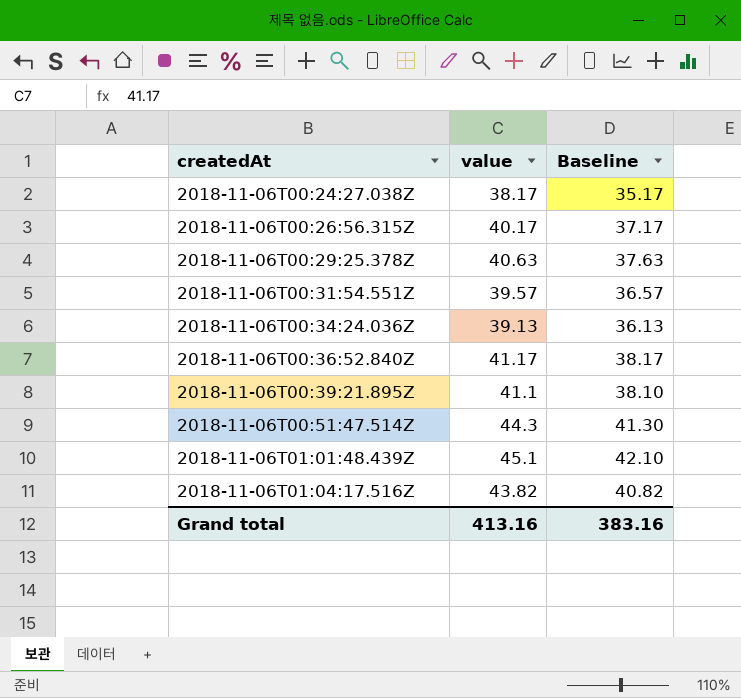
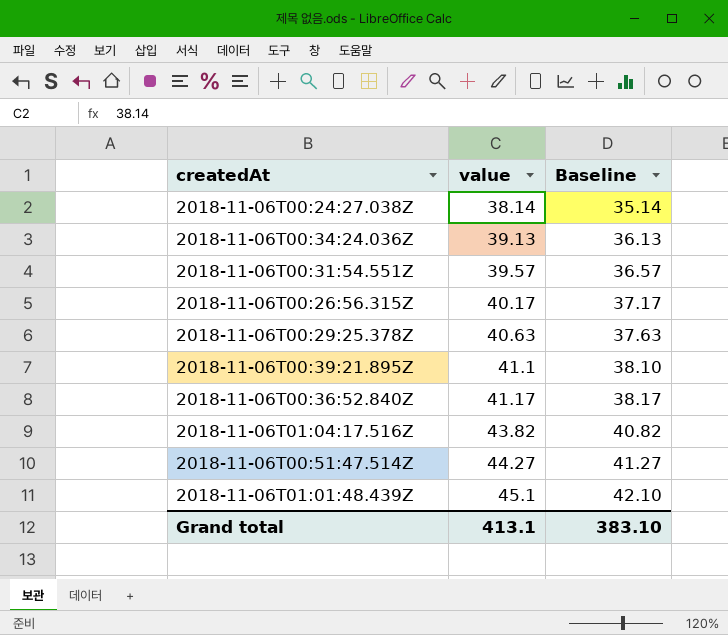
row order: createdAt ascending -> value ascending
2018-11-06T00:24:27.038Z | value: 38.17 -> 38.14
2018-11-06T00:24:27.038Z | Baseline: 35.17 -> 35.14
2018-11-06T00:51:47.514Z | value: 44.3 -> 44.27
2018-11-06T00:51:47.514Z | Baseline: 41.30 -> 41.27
Grand total | value: 413.16 -> 413.1
Grand total | Baseline: 383.16 -> 383.10

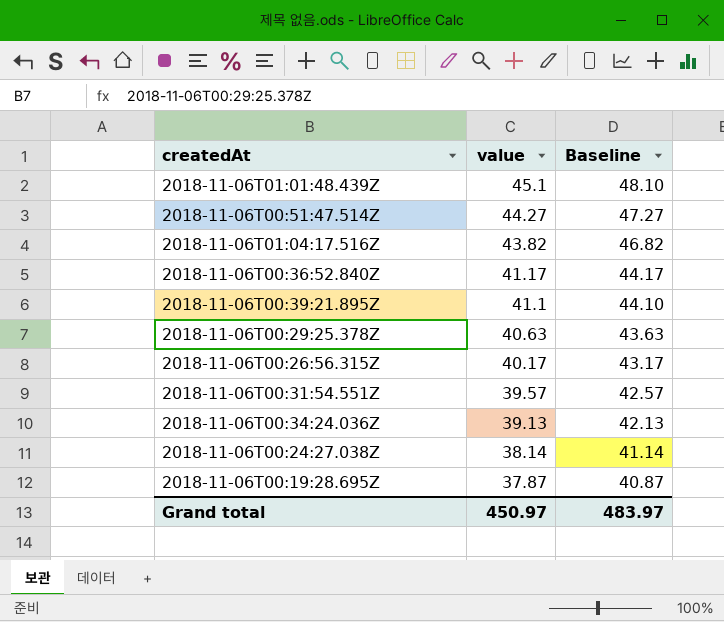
row order: value ascending -> value descending
column Baseline | formula: [value] - 3 -> [value] + 3
row 2018-11-06T00:19:28.695Z: none -> 37.87 | 40.87
Grand total | value: 413.1 -> 450.97
Grand total | Baseline: 383.10 -> 483.97

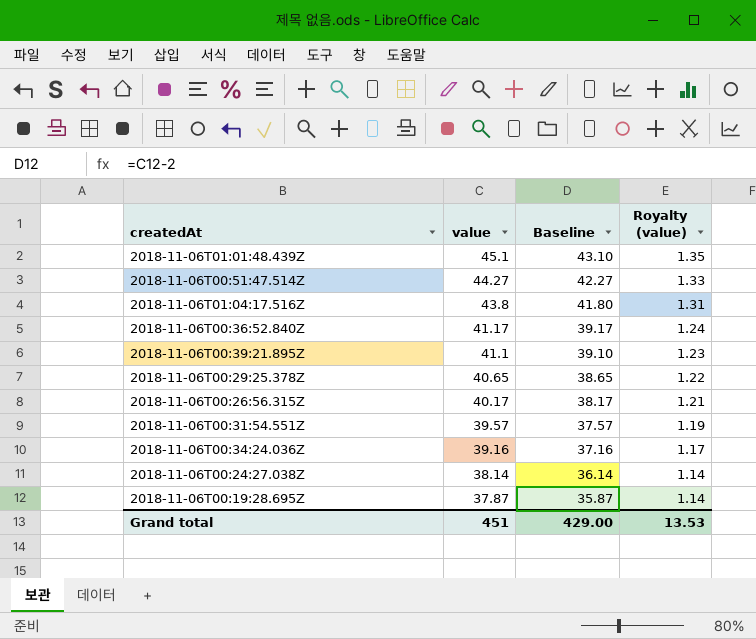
column Baseline | formula: [value] + 3 -> [value] - 2
column Royalty (value) | formula: none -> [value] * 0.03
2018-11-06T01:04:17.516Z | value: 43.82 -> 43.8
2018-11-06T00:29:25.378Z | value: 40.63 -> 40.65
2018-11-06T00:34:24.036Z | value: 39.13 -> 39.16
Grand total | value: 450.97 -> 451
Grand total | Baseline: 483.97 -> 429.00

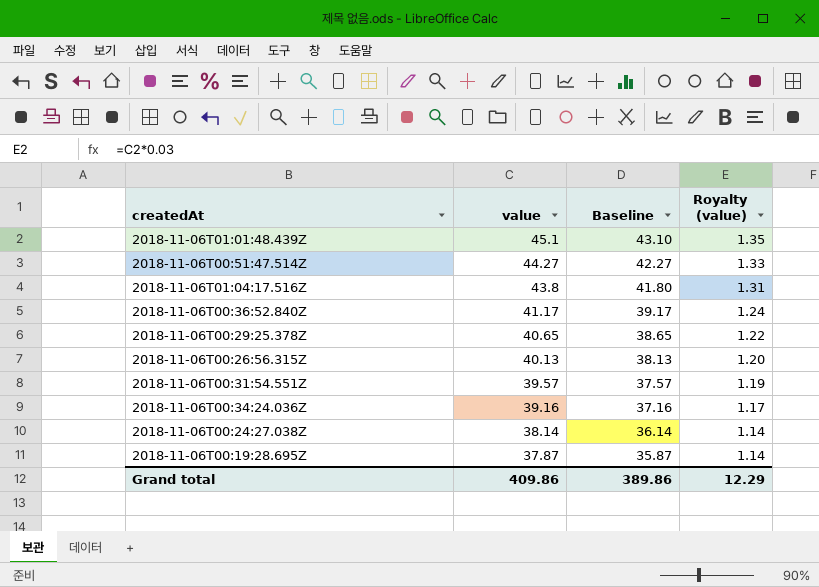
row 2018-11-06T00:39:21.895Z: 41.1 | 39.10 | 1.23 -> none
2018-11-06T00:26:56.315Z | value: 40.17 -> 40.13
2018-11-06T00:26:56.315Z | Baseline: 38.17 -> 38.13
2018-11-06T00:26:56.315Z | Royalty (value): 1.21 -> 1.20
Grand total | value: 451 -> 409.86
Grand total | Baseline: 429.00 -> 389.86
Grand total | Royalty (value): 13.53 -> 12.29

